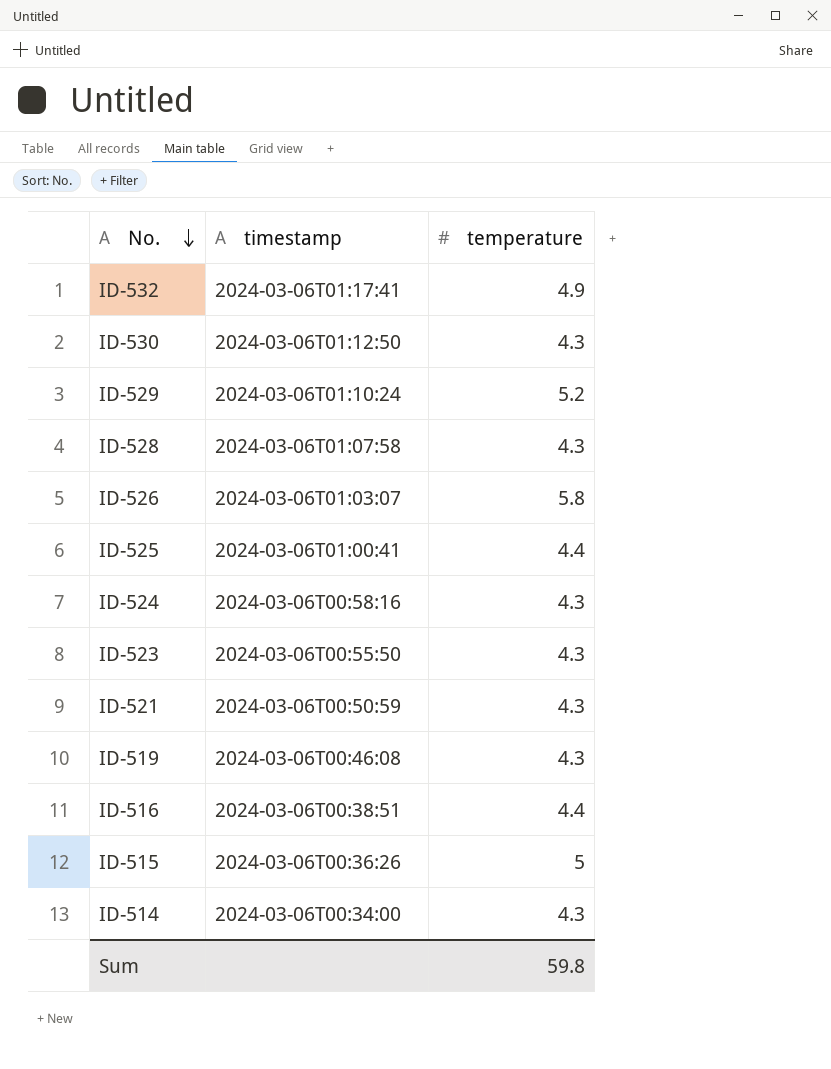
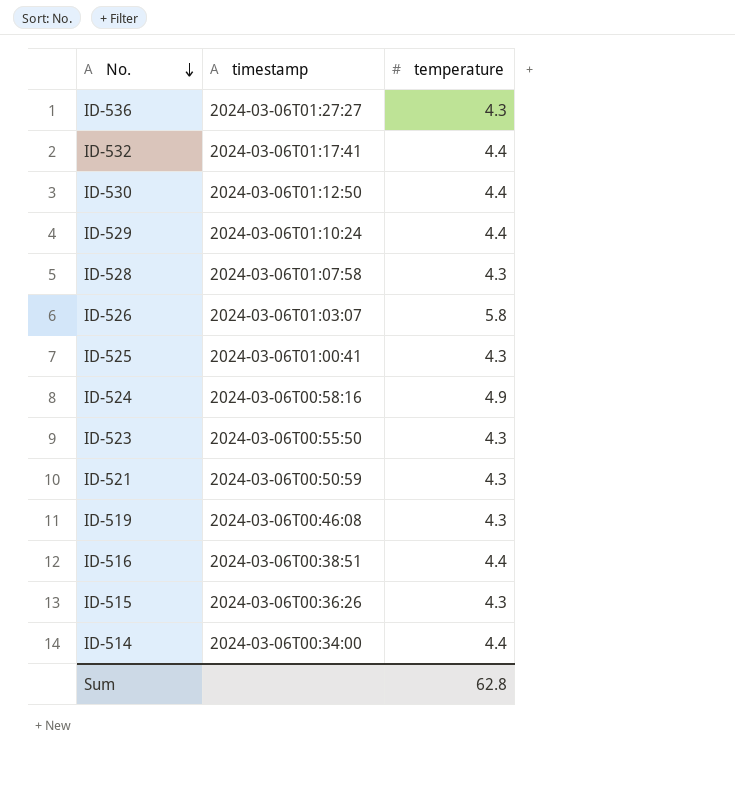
row ID-536: none -> 2024-03-06T01:27:27 | 4.3
ID-532 | temperature: 4.9 -> 4.4
ID-530 | temperature: 4.3 -> 4.4
ID-529 | temperature: 5.2 -> 4.4
ID-525 | temperature: 4.4 -> 4.3
ID-524 | temperature: 4.3 -> 4.9
ID-515 | temperature: 5 -> 4.3
ID-514 | temperature: 4.3 -> 4.4
Sum | temperature: 59.8 -> 62.8

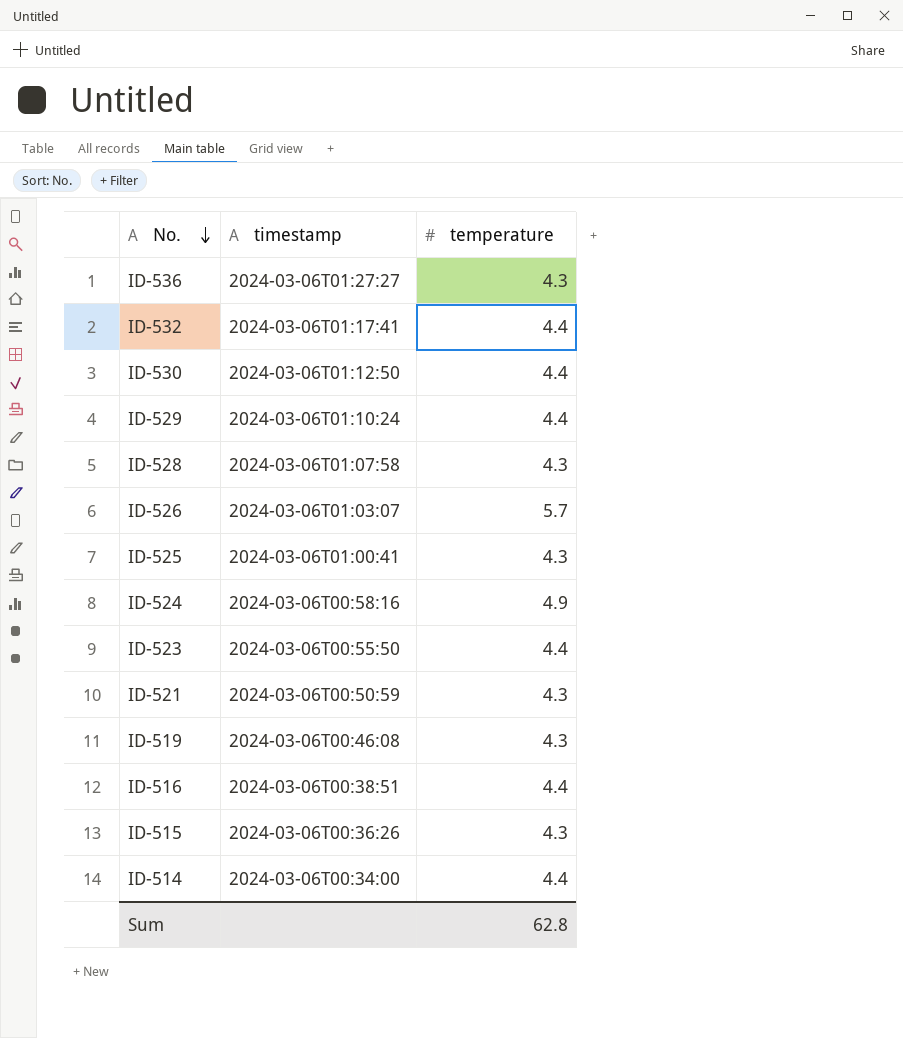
ID-526 | temperature: 5.8 -> 5.7
ID-523 | temperature: 4.3 -> 4.4

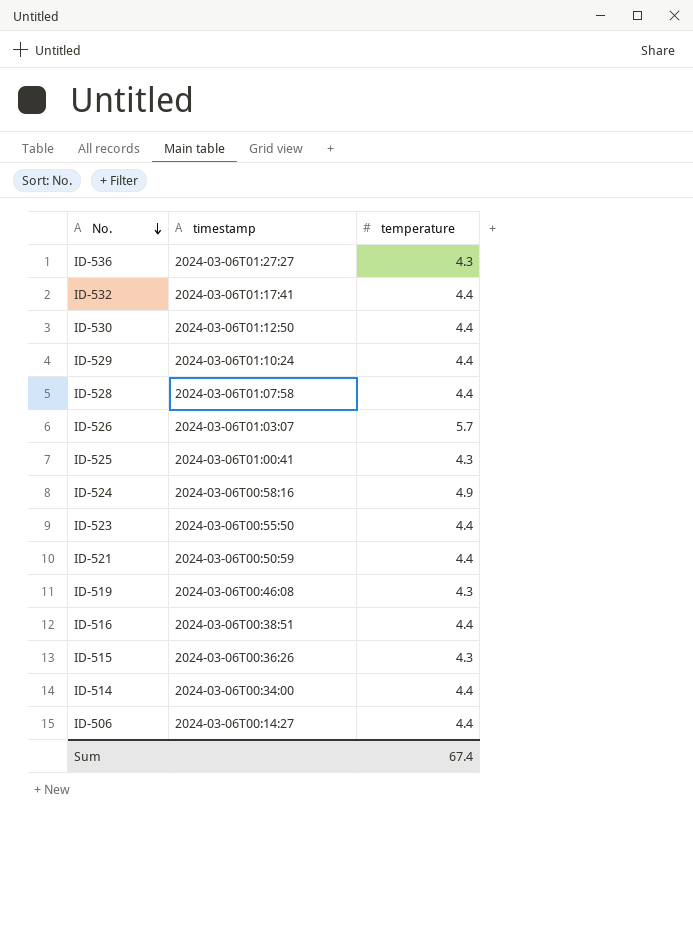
ID-528 | temperature: 4.3 -> 4.4
ID-521 | temperature: 4.3 -> 4.4
row ID-506: none -> 2024-03-06T00:14:27 | 4.4
Sum | temperature: 62.8 -> 67.4

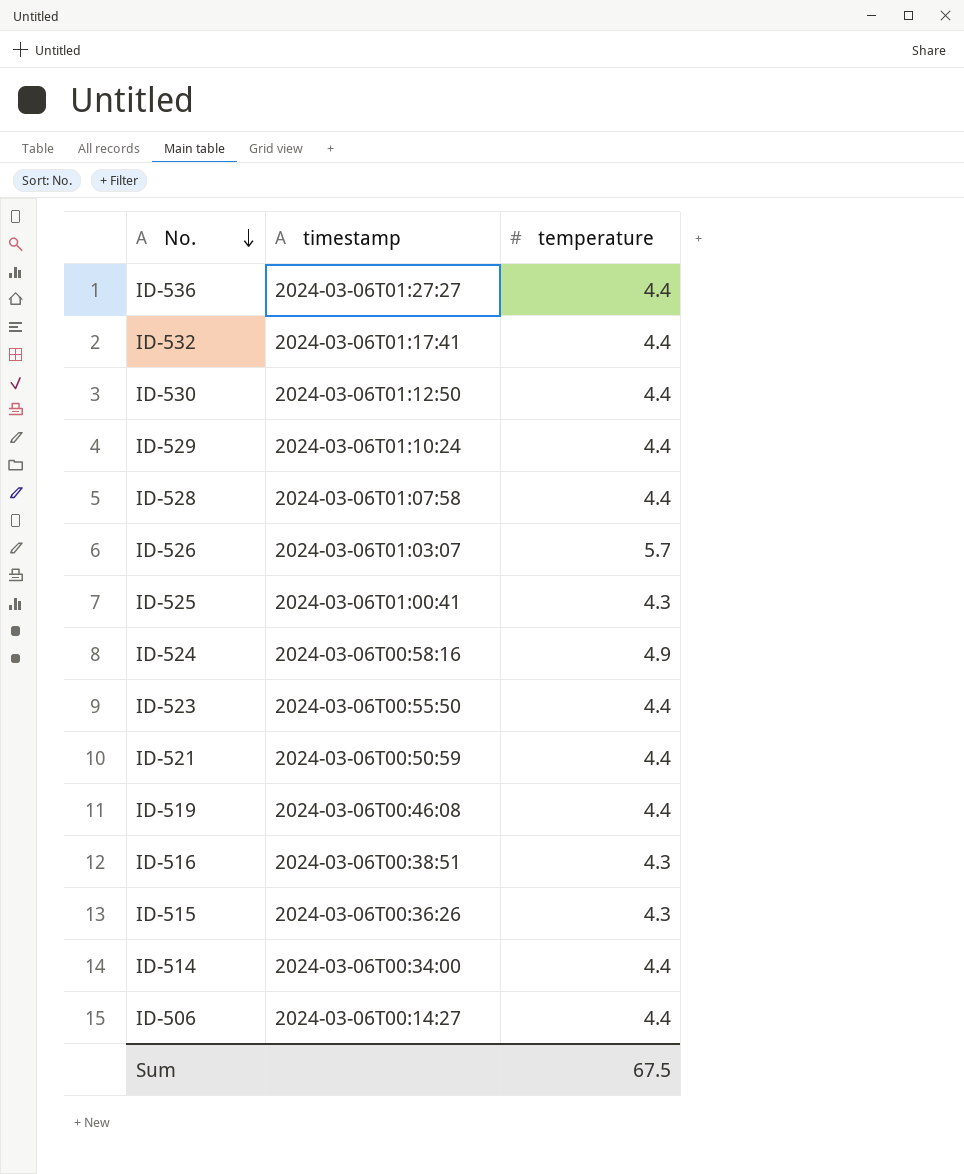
ID-536 | temperature: 4.3 -> 4.4
ID-519 | temperature: 4.3 -> 4.4
ID-516 | temperature: 4.4 -> 4.3
Sum | temperature: 67.4 -> 67.5

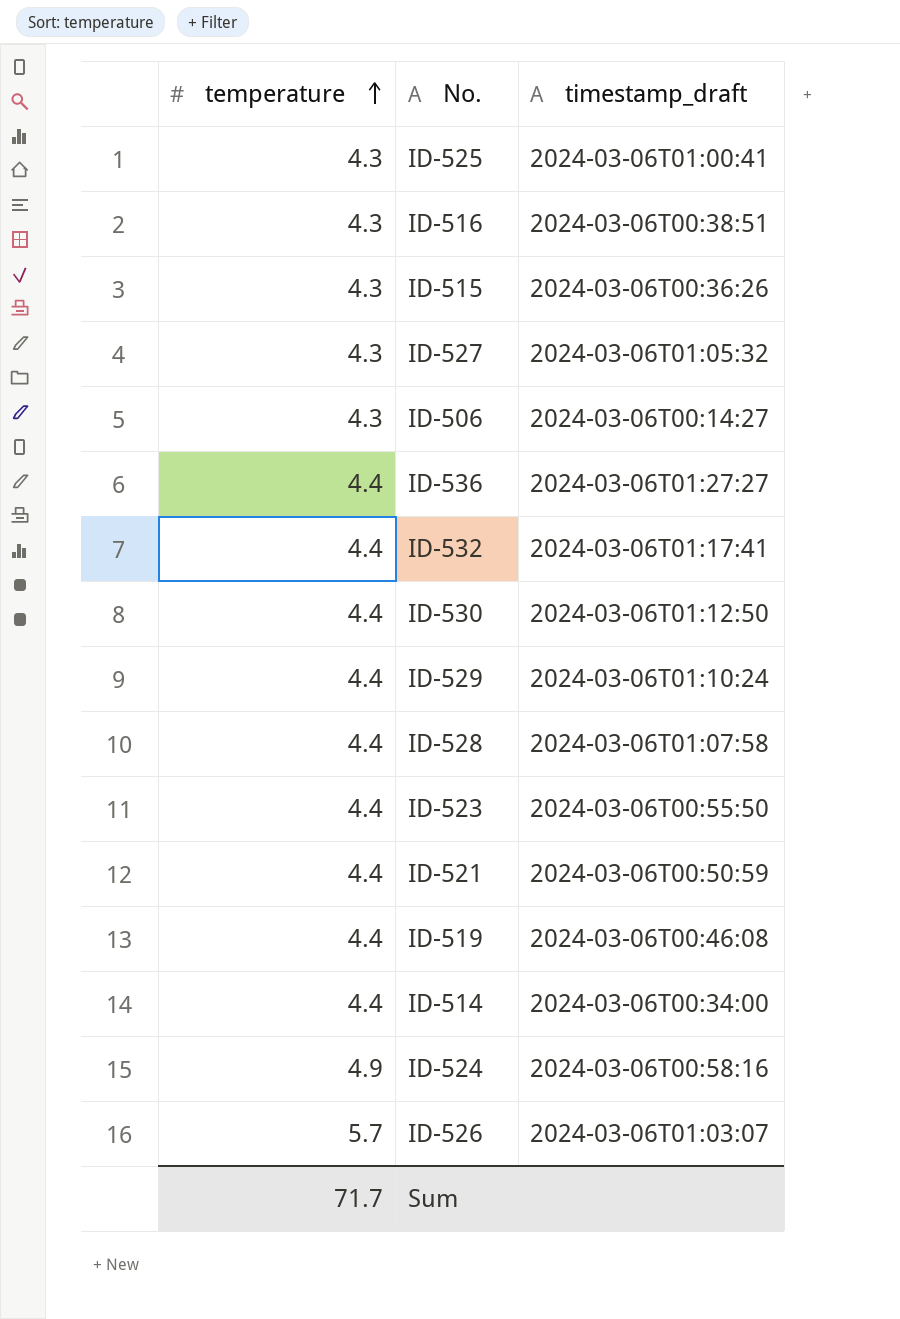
row order: No. descending -> temperature ascending
column temperature | position: 3 -> 1
column name: timestamp -> timestamp_draft
row ID-527: none -> 4.3 | 2024-03-06T01:05:32
ID-506 | temperature: 4.4 -> 4.3
Sum | temperature: 67.5 -> 71.7

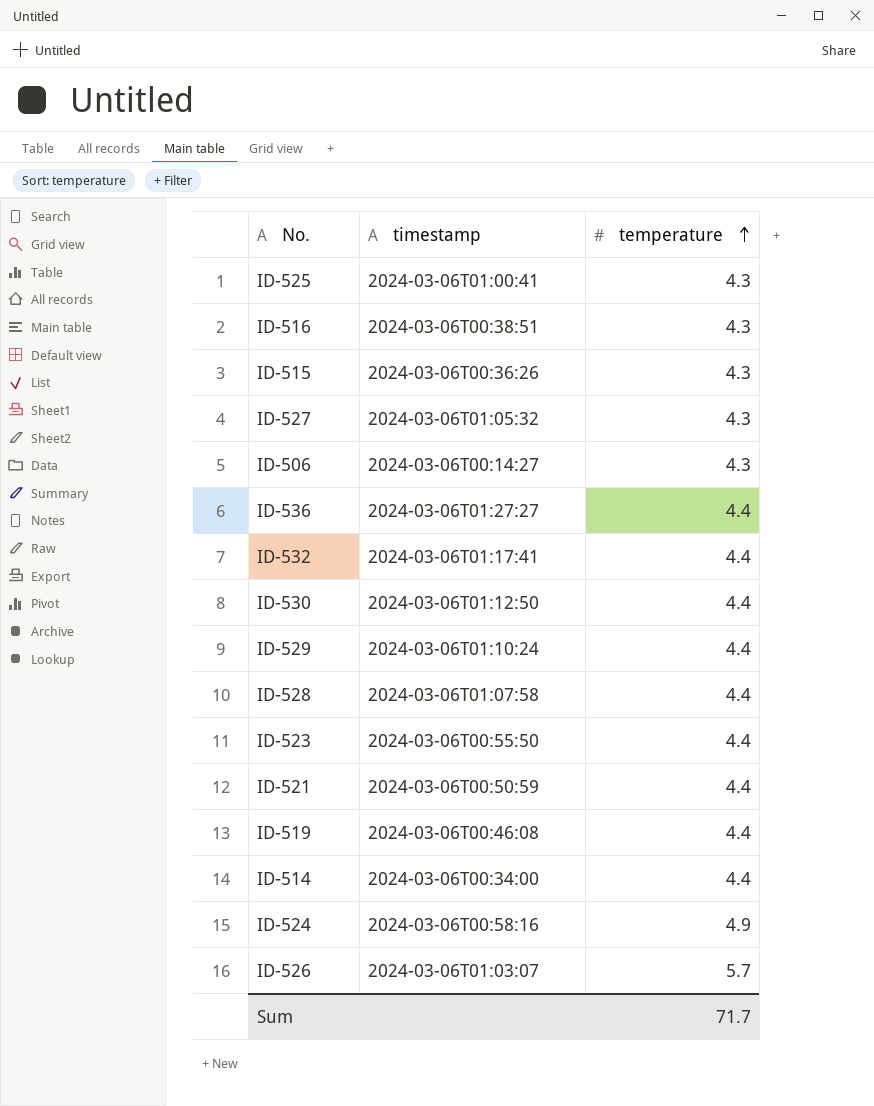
column name: timestamp_draft -> timestamp
column temperature | position: 1 -> 3

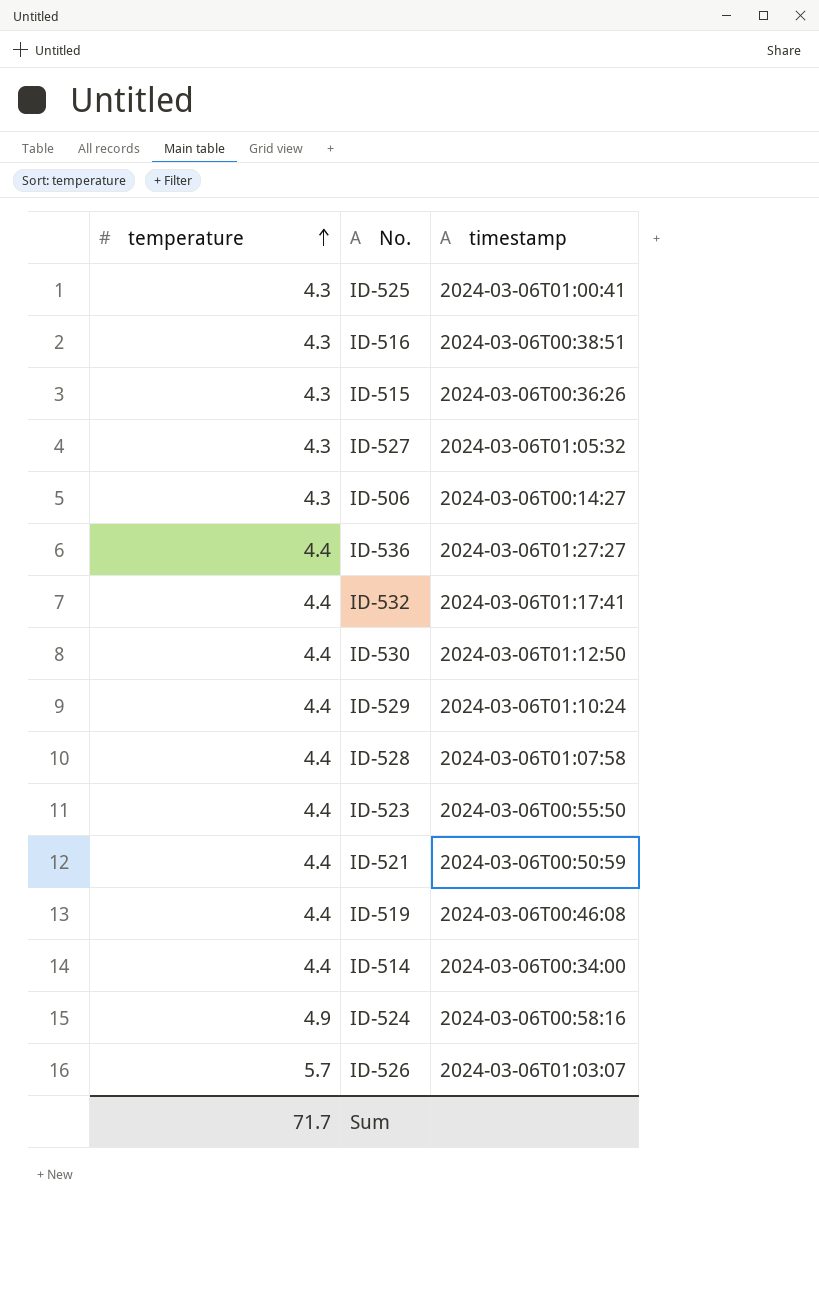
column temperature | position: 3 -> 1

